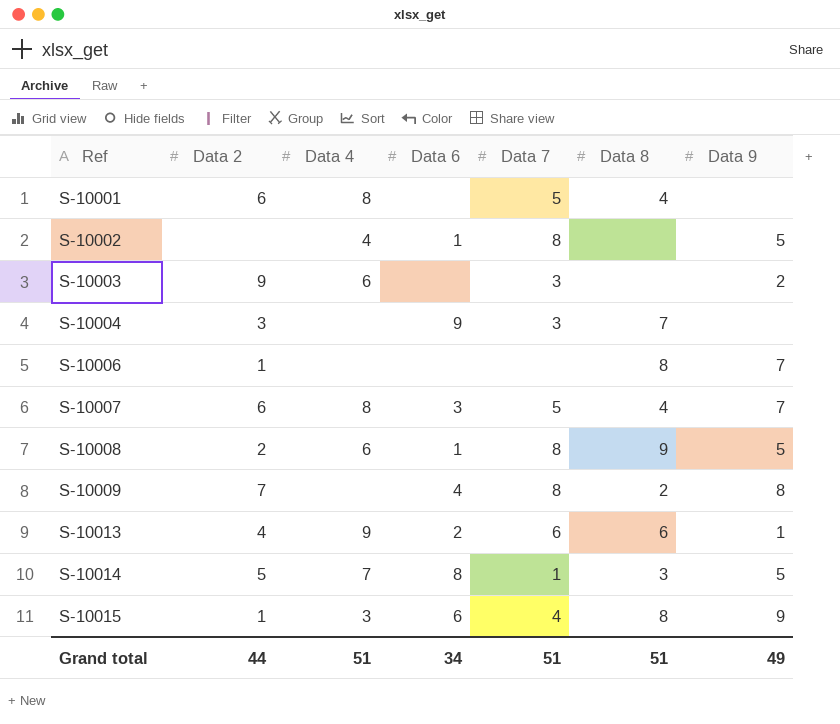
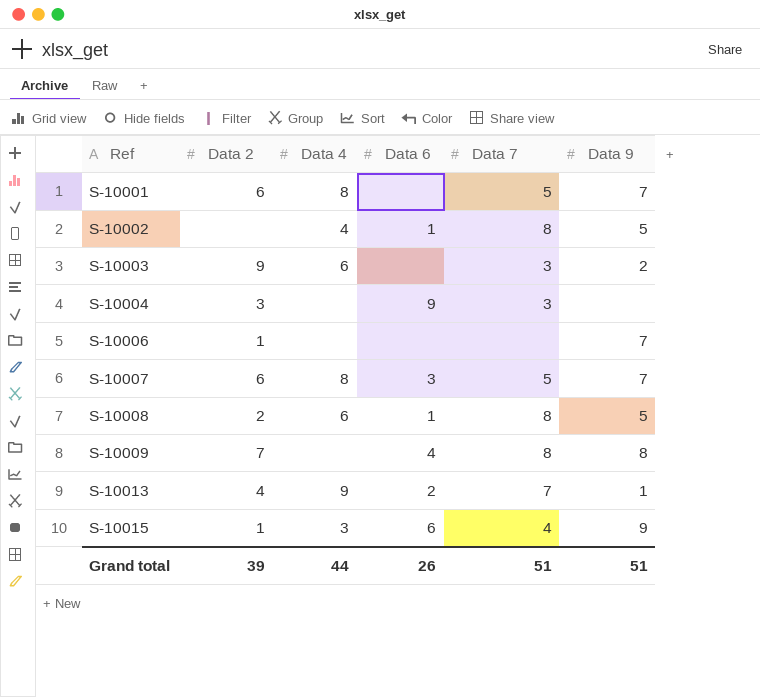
column Data 8 | position: 6 -> none
row S-10014: 5 | 7 | 8 | 1 | 3 | 5 -> none
S-10001 | Data 9: none -> 7
S-10013 | Data 7: 6 -> 7
Grand total | Data 2: 44 -> 39
Grand total | Data 4: 51 -> 44
Grand total | Data 6: 34 -> 26
Grand total | Data 9: 49 -> 51

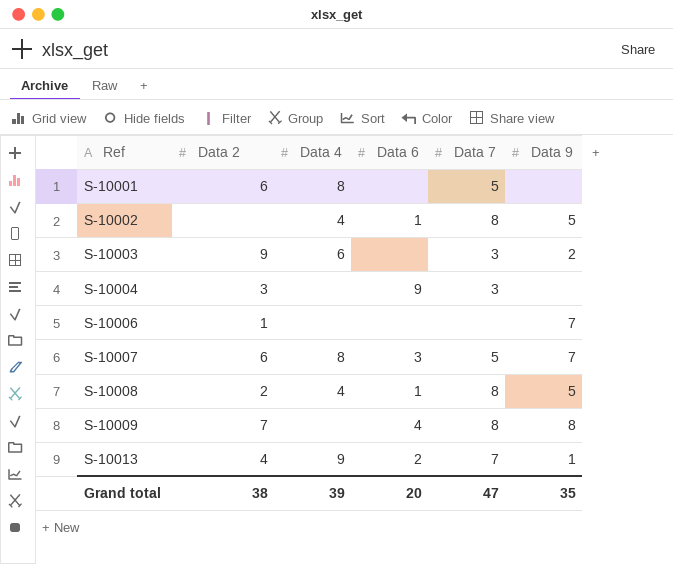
row S-10015: 1 | 3 | 6 | 4 | 9 -> none
S-10001 | Data 9: 7 -> none
S-10008 | Data 4: 6 -> 4
Grand total | Data 2: 39 -> 38
Grand total | Data 4: 44 -> 39
Grand total | Data 6: 26 -> 20
Grand total | Data 7: 51 -> 47
Grand total | Data 9: 51 -> 35

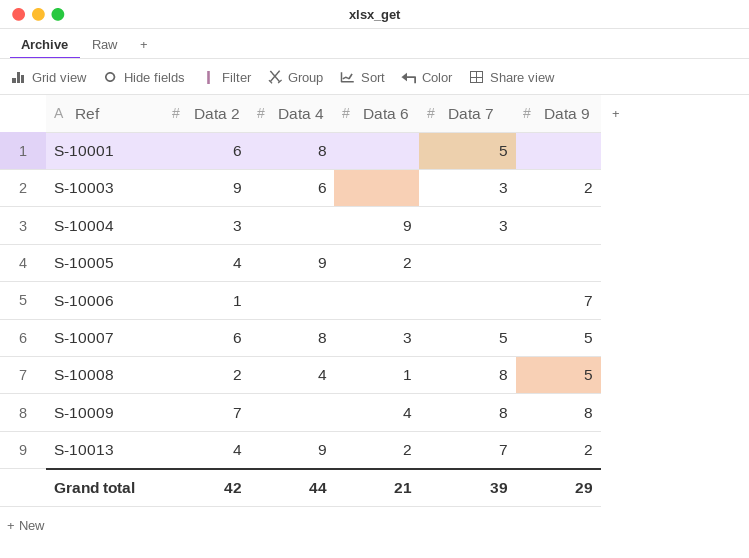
row S-10002: none | 4 | 1 | 8 | 5 -> none
row S-10005: none -> 4 | 9 | 2 | none | none
S-10007 | Data 9: 7 -> 5
S-10013 | Data 9: 1 -> 2
Grand total | Data 2: 38 -> 42
Grand total | Data 4: 39 -> 44
Grand total | Data 6: 20 -> 21
Grand total | Data 7: 47 -> 39
Grand total | Data 9: 35 -> 29

